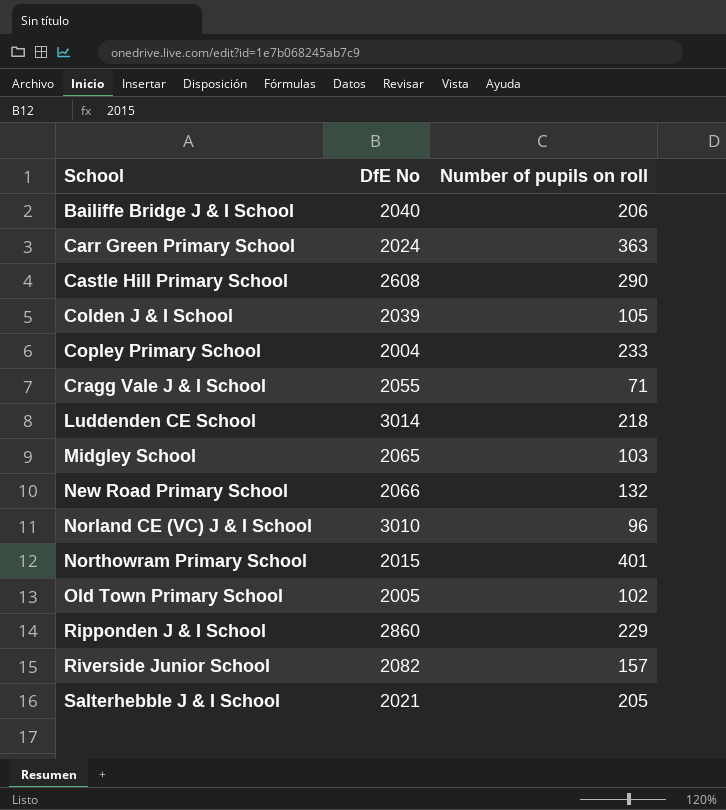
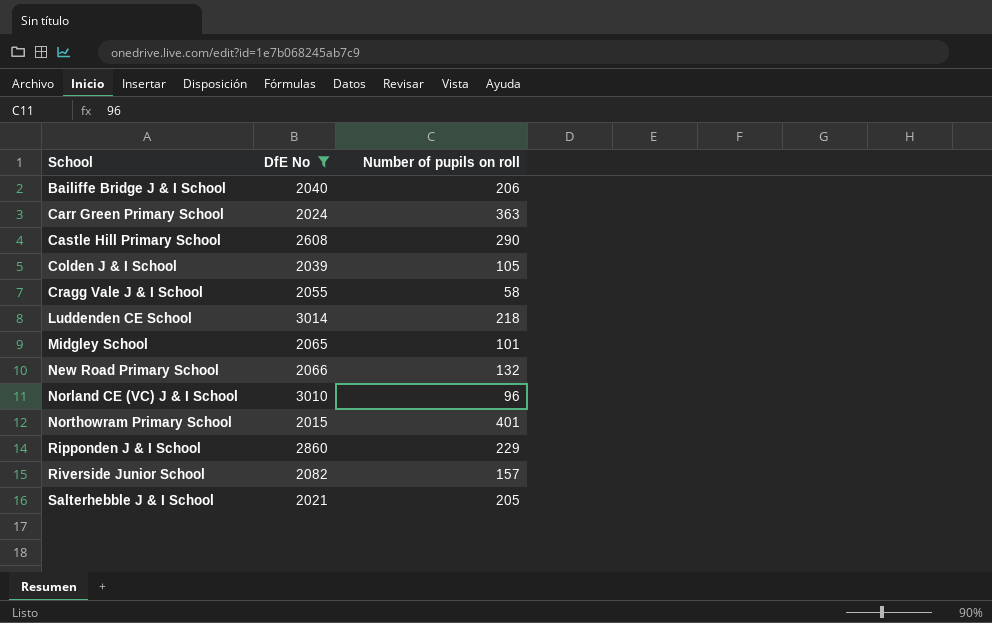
filter: none -> DfE No >= 2015
Cragg Vale J & I School | Number of pupils on roll: 71 -> 58
Midgley School | Number of pupils on roll: 103 -> 101

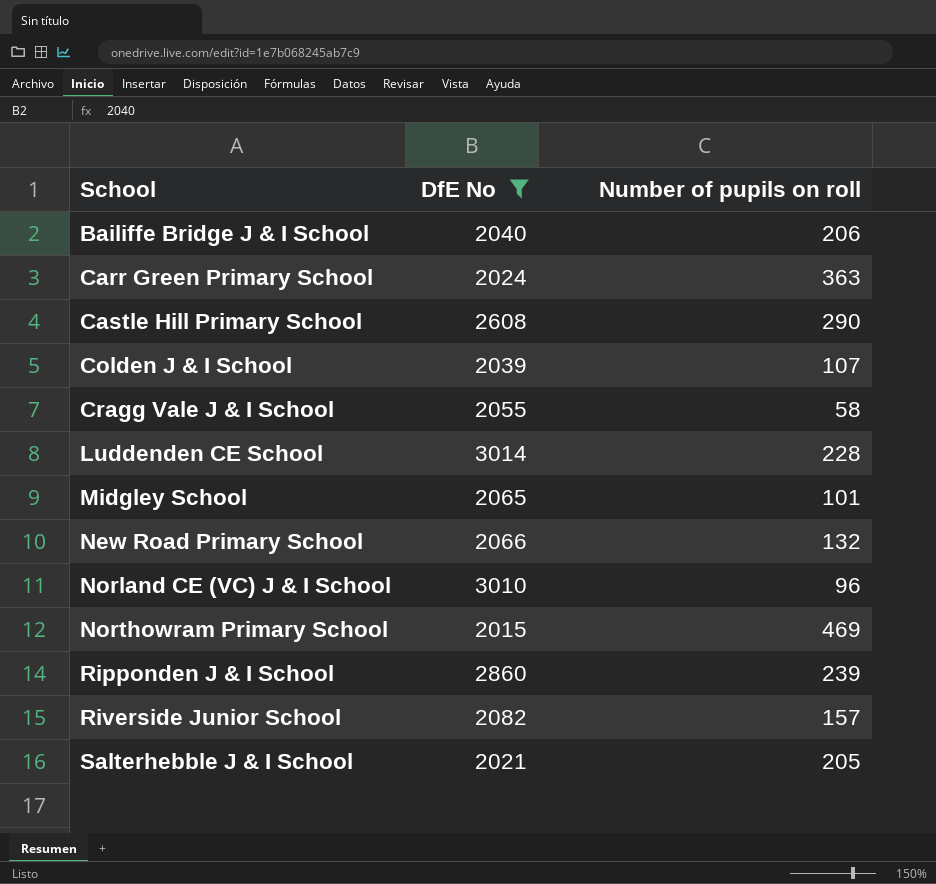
Colden J & I School | Number of pupils on roll: 105 -> 107
Luddenden CE School | Number of pupils on roll: 218 -> 228
Northowram Primary School | Number of pupils on roll: 401 -> 469
Ripponden J & I School | Number of pupils on roll: 229 -> 239

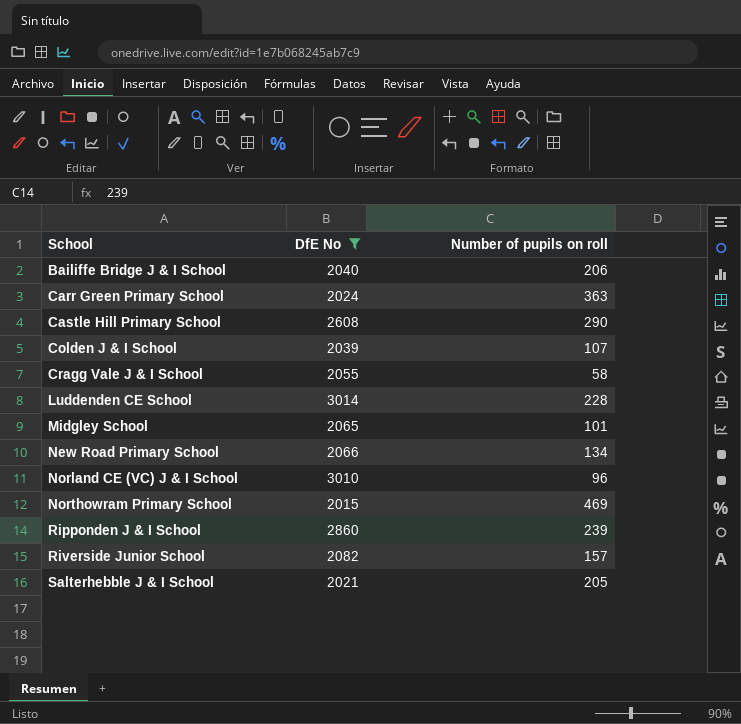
New Road Primary School | Number of pupils on roll: 132 -> 134

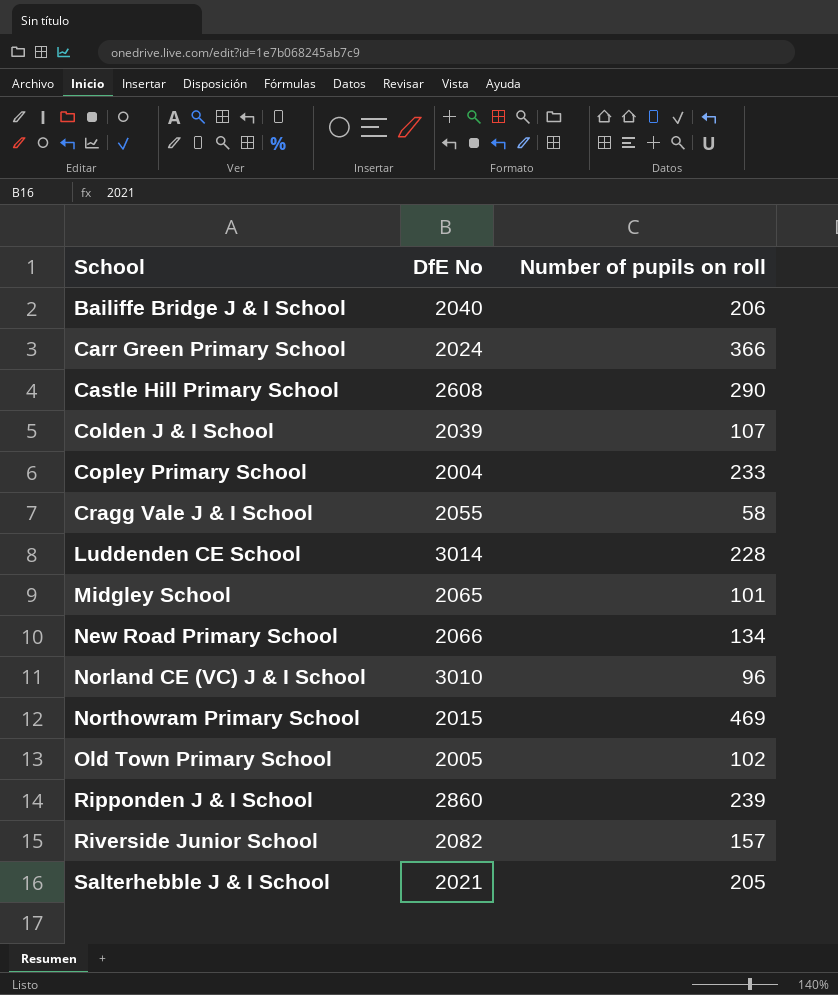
filter: DfE No >= 2015 -> none
Carr Green Primary School | Number of pupils on roll: 363 -> 366

